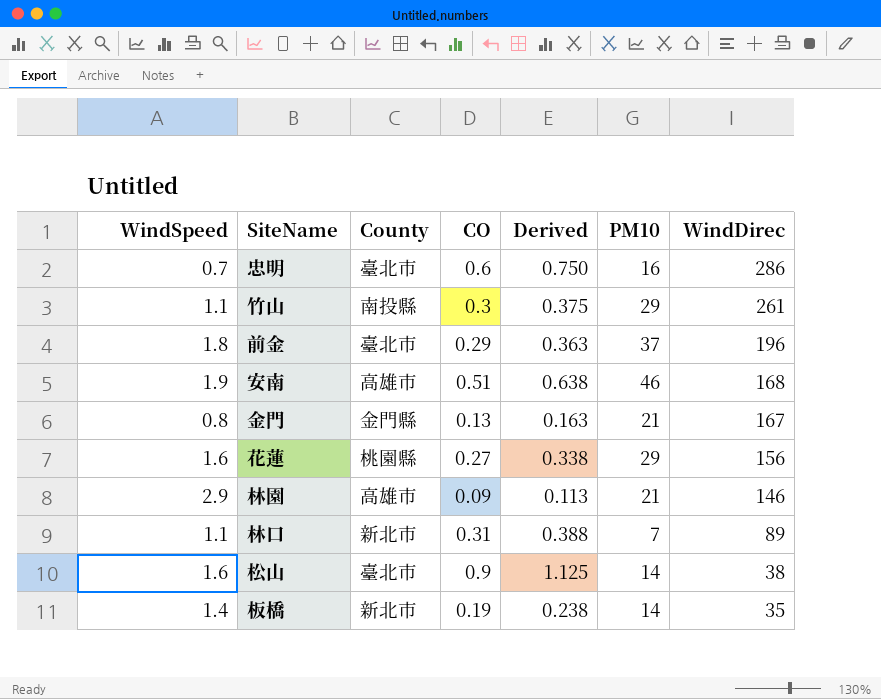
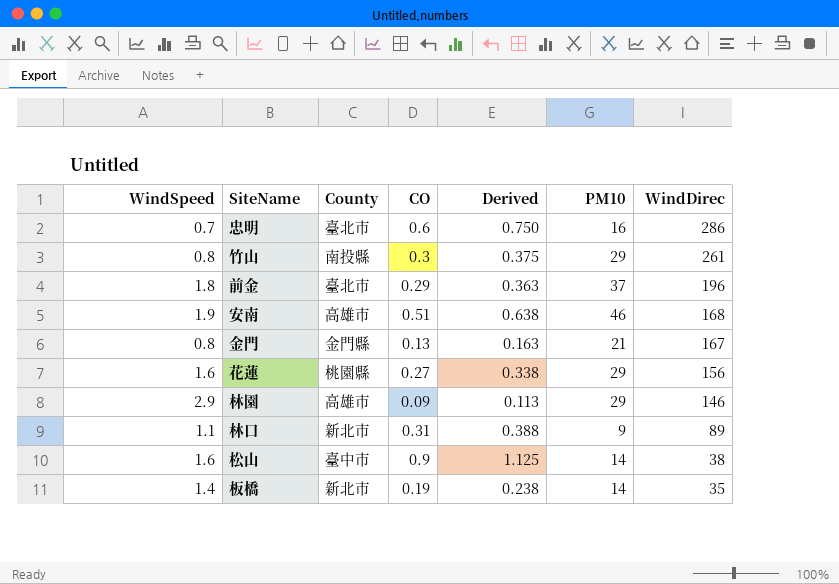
竹山 | WindSpeed: 1.1 -> 0.8
林園 | PM10: 21 -> 29
林口 | PM10: 7 -> 9
松山 | County: 臺北市 -> 臺中市

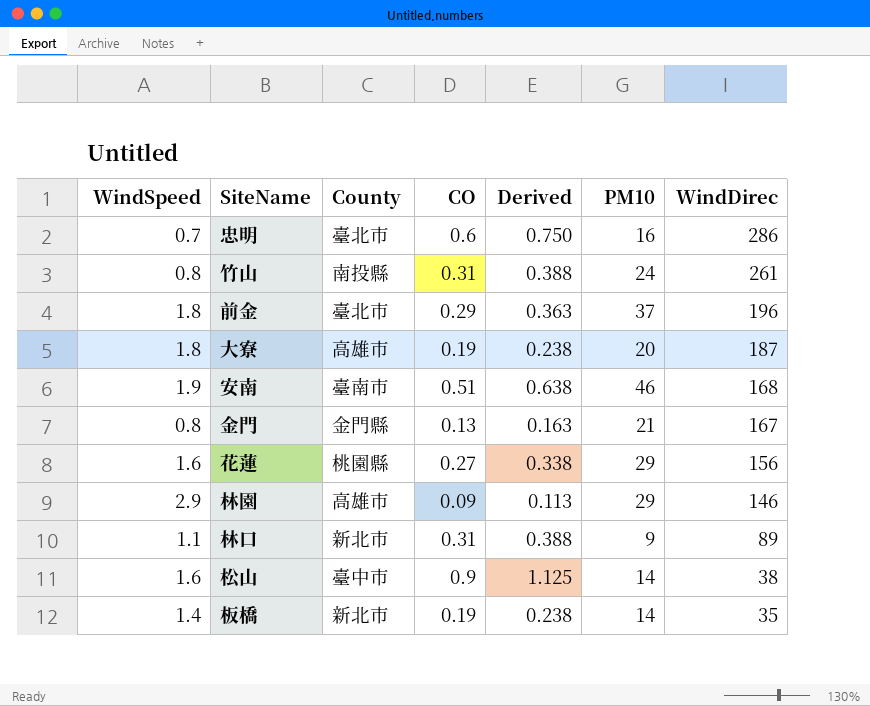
竹山 | CO: 0.3 -> 0.31
竹山 | Derived: 0.375 -> 0.388
竹山 | PM10: 29 -> 24
row 大寮: none -> 1.8 | 高雄市 | 0.19 | 0.238 | 20 | 187
安南 | County: 高雄市 -> 臺南市

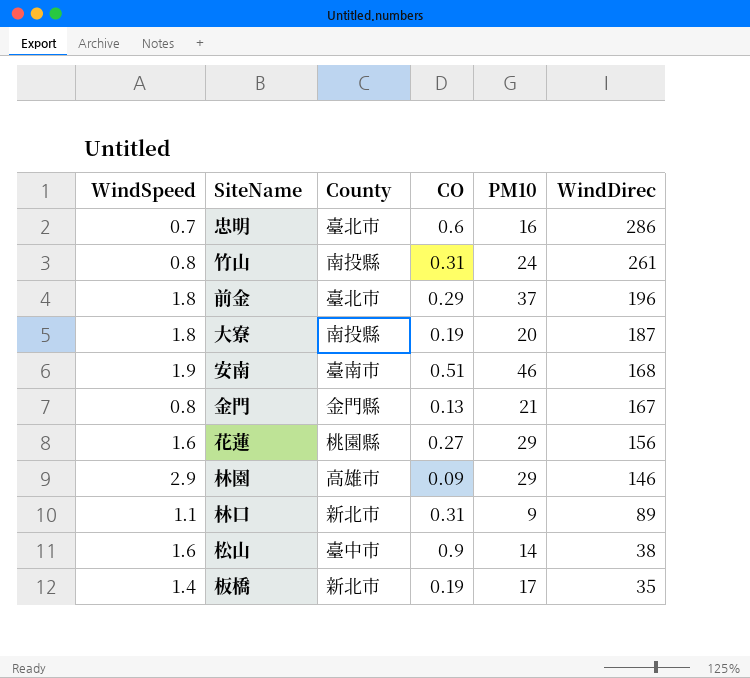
column Derived | formula: [CO] * 1.25 -> none
大寮 | County: 高雄市 -> 南投縣
板橋 | PM10: 14 -> 17

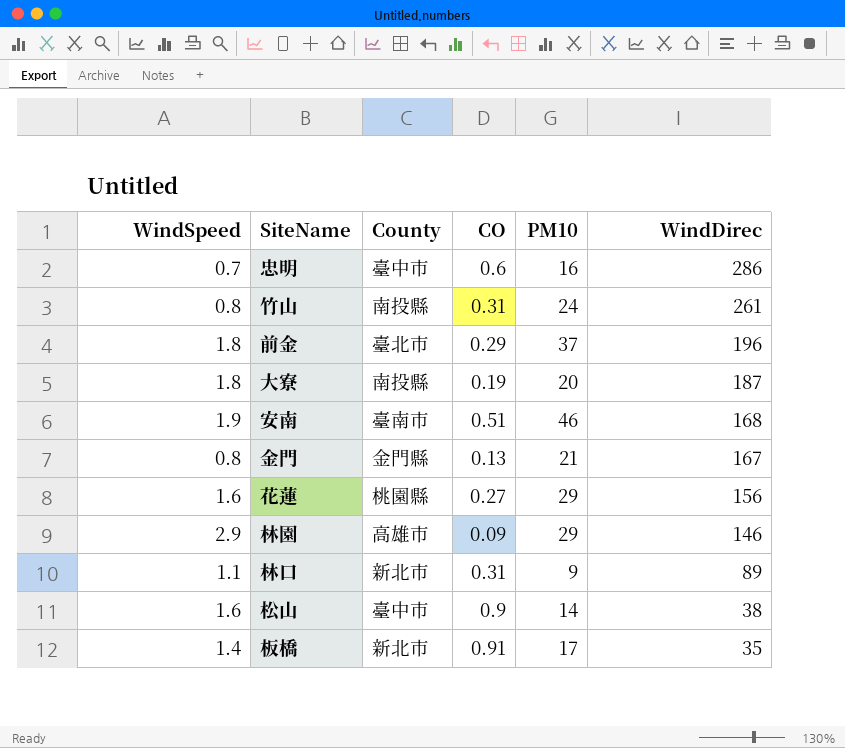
忠明 | County: 臺北市 -> 臺中市
板橋 | CO: 0.19 -> 0.91

